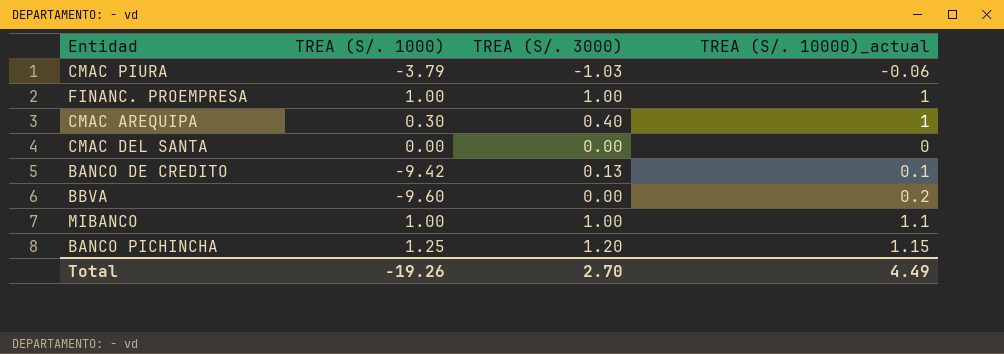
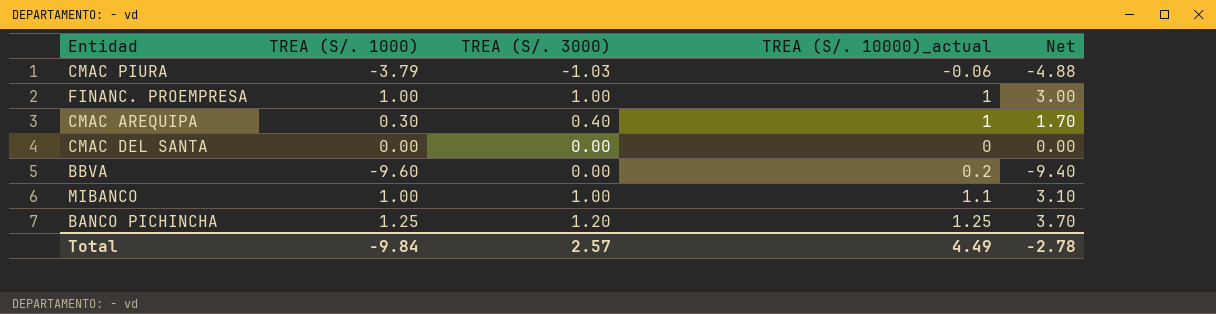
column Net | formula: none -> [TREA (S/. 1000)] + [TREA (S/. 3000)] + [TREA (S/. 10000)_actual]
row BANCO DE CREDITO: -9.42 | 0.13 | 0.1 -> none
BANCO PICHINCHA | TREA (S/. 10000)_actual: 1.15 -> 1.25
Total | TREA (S/. 1000): -19.26 -> -9.84
Total | TREA (S/. 3000): 2.70 -> 2.57

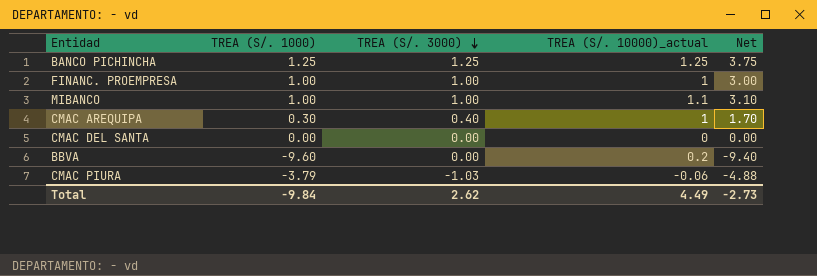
row order: none -> TREA (S/. 3000) descending
BANCO PICHINCHA | TREA (S/. 3000): 1.20 -> 1.25
BANCO PICHINCHA | Net: 3.70 -> 3.75
Total | TREA (S/. 3000): 2.57 -> 2.62
Total | Net: -2.78 -> -2.73

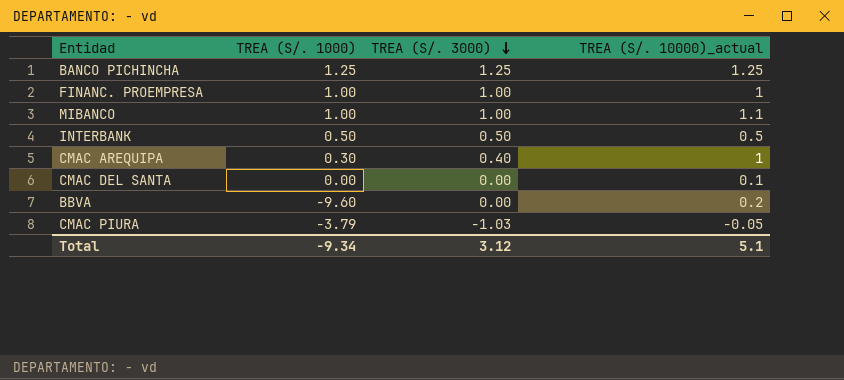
column Net | formula: [TREA (S/. 1000)] + [TREA (S/. 3000)] + [TREA (S/. 10000)_actual] -> none
row INTERBANK: none -> 0.50 | 0.50 | 0.5
CMAC DEL SANTA | TREA (S/. 10000)_actual: 0 -> 0.1
CMAC PIURA | TREA (S/. 10000)_actual: -0.06 -> -0.05
Total | TREA (S/. 1000): -9.84 -> -9.34
Total | TREA (S/. 3000): 2.62 -> 3.12
Total | TREA (S/. 10000)_actual: 4.49 -> 5.1

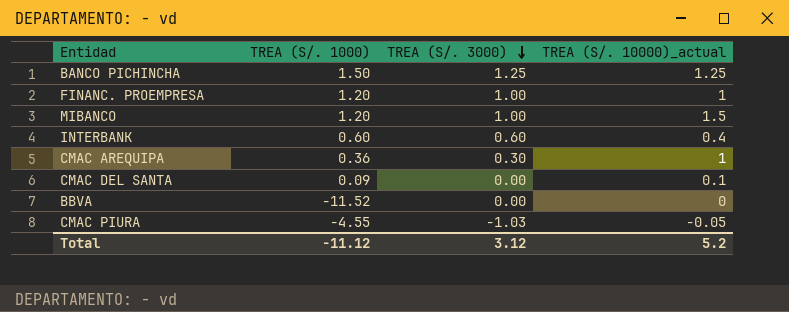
BANCO PICHINCHA | TREA (S/. 1000): 1.25 -> 1.50
FINANC. PROEMPRESA | TREA (S/. 1000): 1.00 -> 1.20
MIBANCO | TREA (S/. 1000): 1.00 -> 1.20
MIBANCO | TREA (S/. 10000)_actual: 1.1 -> 1.5
INTERBANK | TREA (S/. 1000): 0.50 -> 0.60
INTERBANK | TREA (S/. 3000): 0.50 -> 0.60
INTERBANK | TREA (S/. 10000)_actual: 0.5 -> 0.4
CMAC AREQUIPA | TREA (S/. 1000): 0.30 -> 0.36
CMAC AREQUIPA | TREA (S/. 3000): 0.40 -> 0.30
CMAC DEL SANTA | TREA (S/. 1000): 0.00 -> 0.09
BBVA | TREA (S/. 1000): -9.60 -> -11.52
BBVA | TREA (S/. 10000)_actual: 0.2 -> 0
CMAC PIURA | TREA (S/. 1000): -3.79 -> -4.55
Total | TREA (S/. 1000): -9.34 -> -11.12
Total | TREA (S/. 10000)_actual: 5.1 -> 5.2

